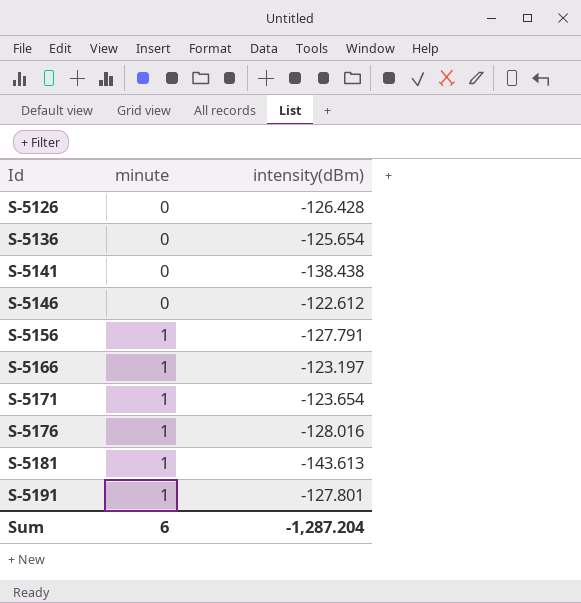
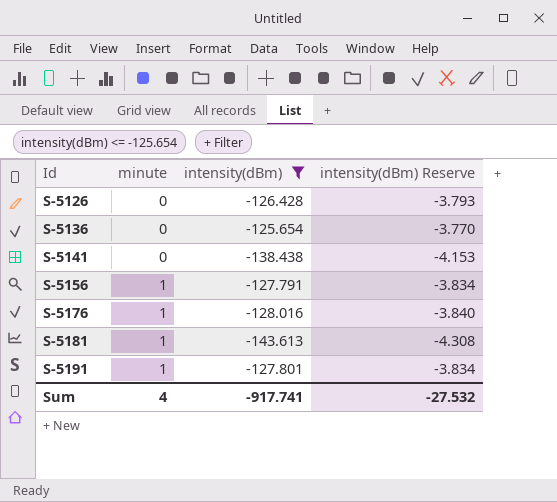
filter: none -> intensity(dBm) <= -125.654
column intensity(dBm) Reserve | formula: none -> [intensity(dBm)] * 0.03
Sum | minute: 6 -> 4
Sum | intensity(dBm): -1,287.204 -> -917.741

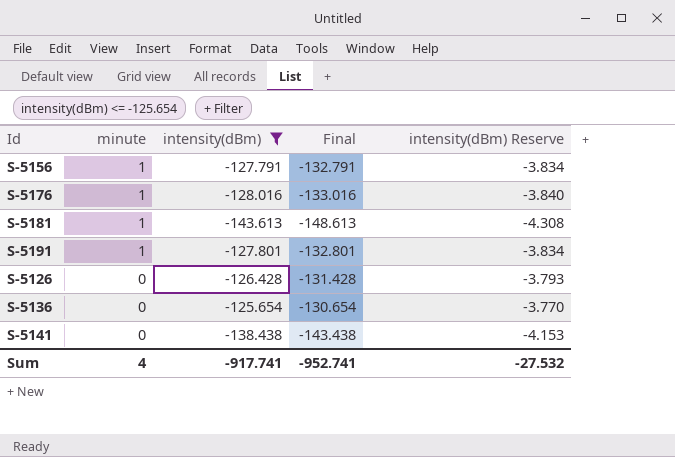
row order: Id ascending -> minute descending
column Final | formula: none -> [intensity(dBm)] - 5

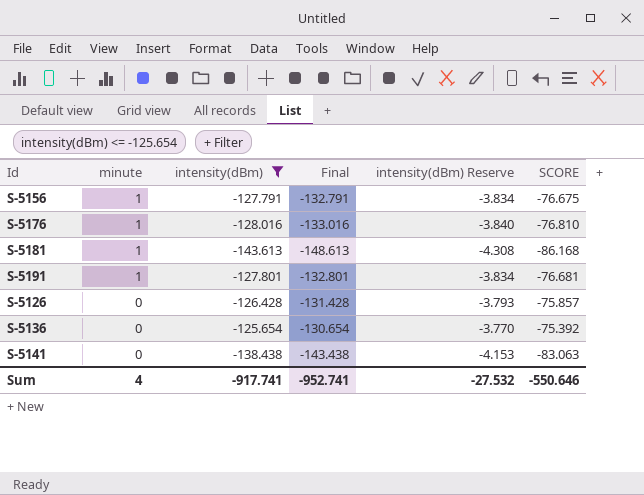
column SCORE | formula: none -> [intensity(dBm)] * 0.6

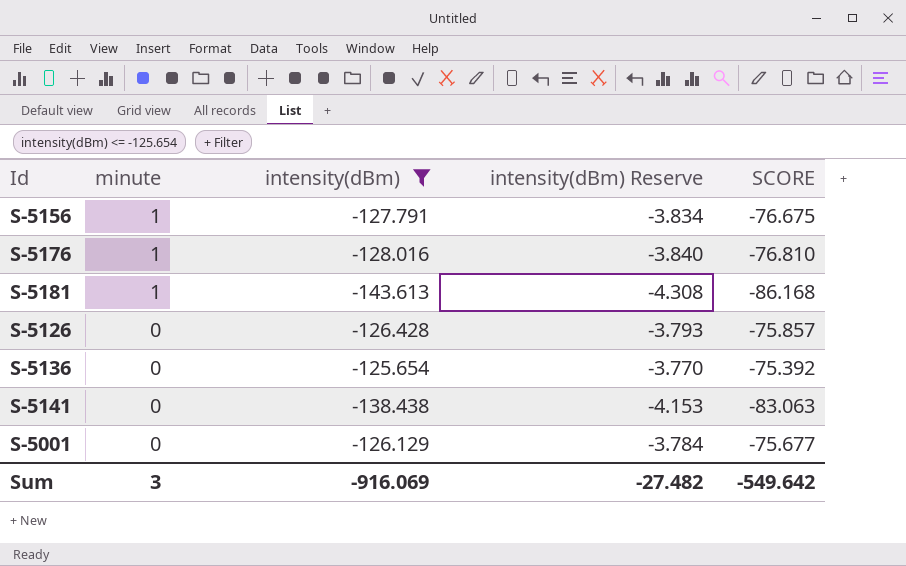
column Final | formula: [intensity(dBm)] - 5 -> none
row S-5191: 1 | -127.801 | -132.801 | -3.834 | -76.681 -> none
row S-5001: none -> 0 | -126.129 | -3.784 | -75.677
Sum | minute: 4 -> 3
Sum | intensity(dBm): -917.741 -> -916.069
Sum | intensity(dBm) Reserve: -27.532 -> -27.482
Sum | SCORE: -550.646 -> -549.642

